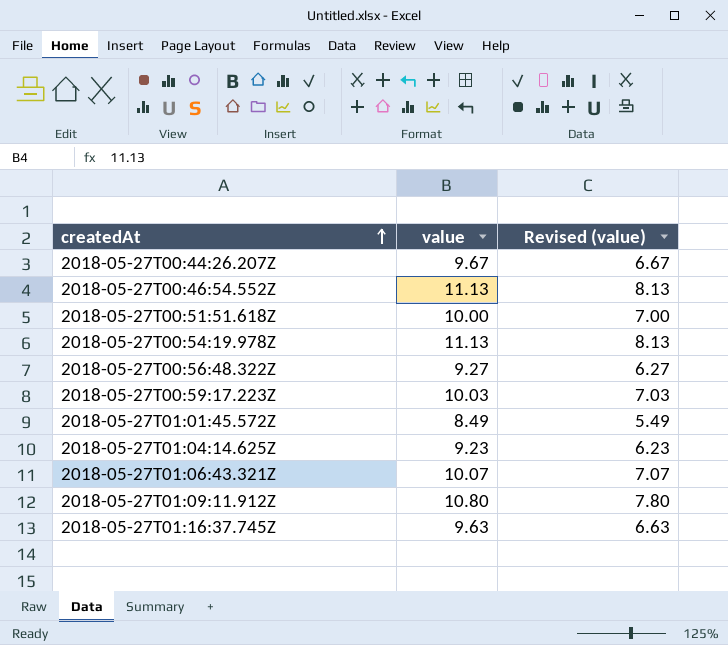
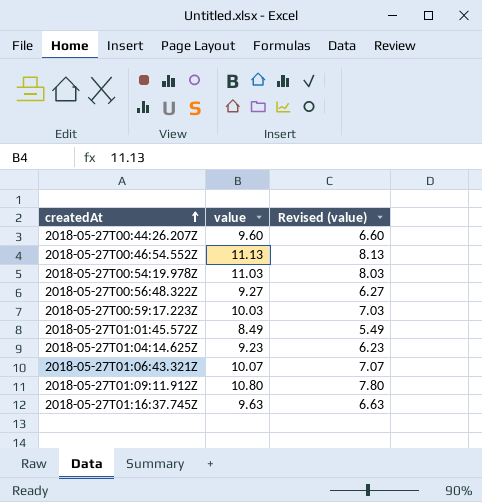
row 2018-05-27T00:51:51.618Z: 10.00 | 7.00 -> none
2018-05-27T00:44:26.207Z | value: 9.67 -> 9.60
2018-05-27T00:44:26.207Z | Revised (value): 6.67 -> 6.60
2018-05-27T00:54:19.978Z | value: 11.13 -> 11.03
2018-05-27T00:54:19.978Z | Revised (value): 8.13 -> 8.03

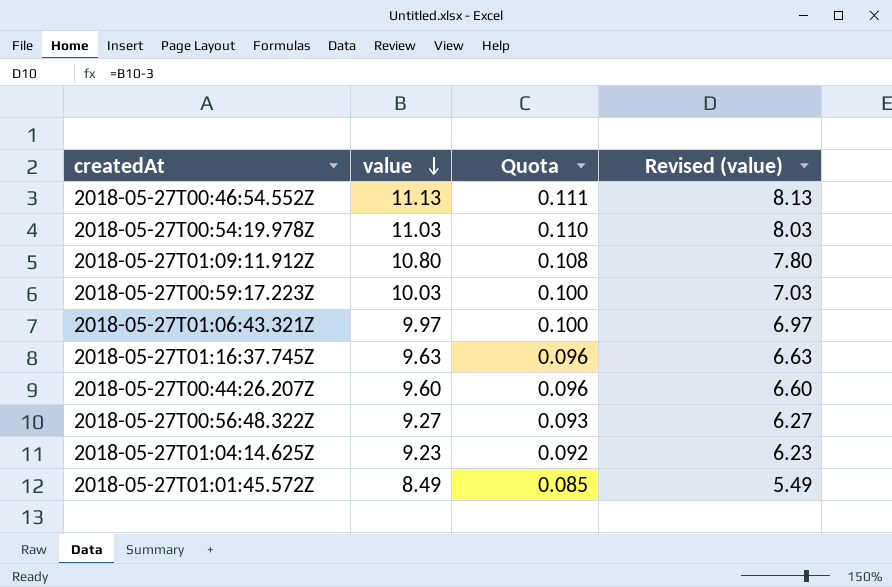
row order: createdAt ascending -> value descending
column Quota | formula: none -> [value] * 0.01
2018-05-27T01:06:43.321Z | value: 10.07 -> 9.97
2018-05-27T01:06:43.321Z | Revised (value): 7.07 -> 6.97

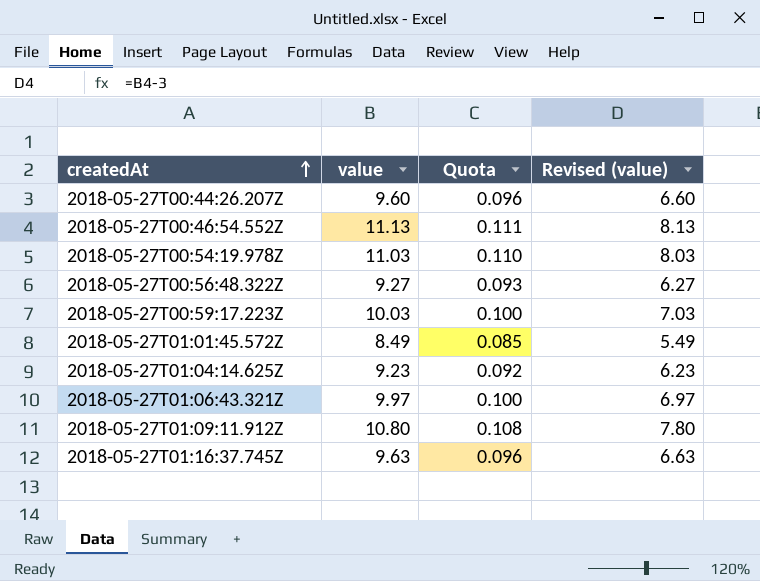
row order: value descending -> createdAt ascending

